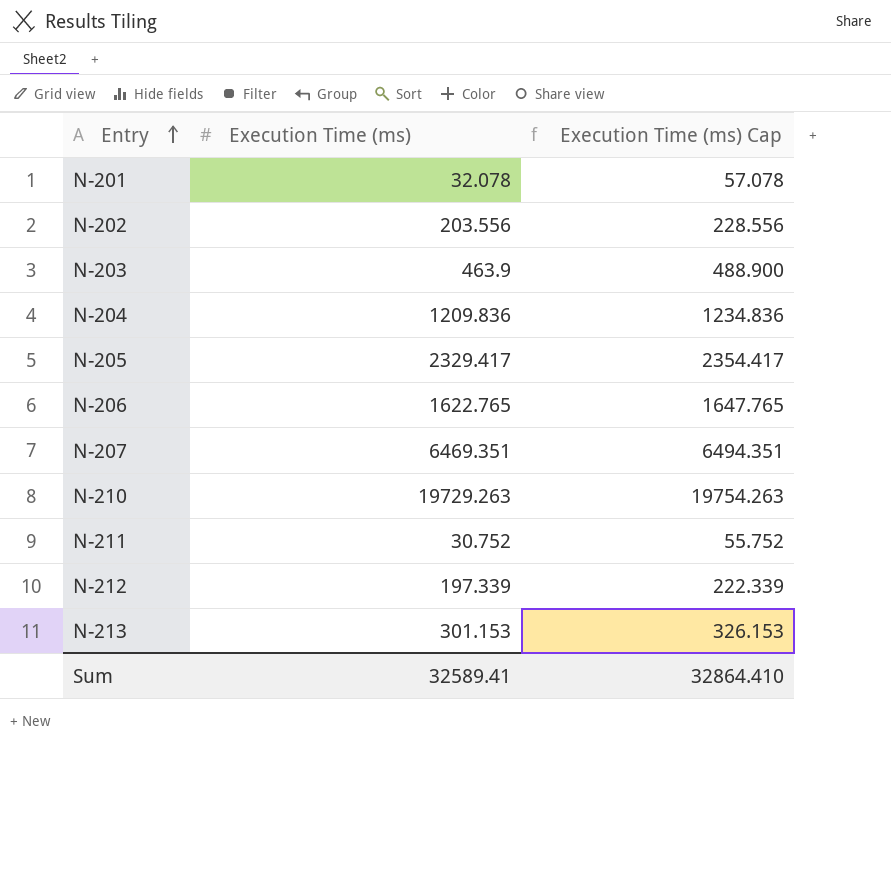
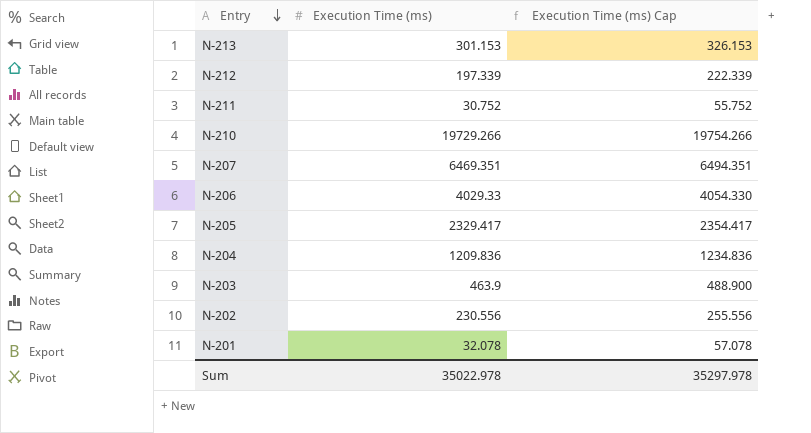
row order: Entry ascending -> Entry descending
N-210 | Execution Time (ms): 19729.263 -> 19729.266
N-210 | Execution Time (ms) Cap: 19754.263 -> 19754.266
N-206 | Execution Time (ms): 1622.765 -> 4029.33
N-206 | Execution Time (ms) Cap: 1647.765 -> 4054.330
N-202 | Execution Time (ms): 203.556 -> 230.556
N-202 | Execution Time (ms) Cap: 228.556 -> 255.556
Sum | Execution Time (ms): 32589.41 -> 35022.978
Sum | Execution Time (ms) Cap: 32864.410 -> 35297.978

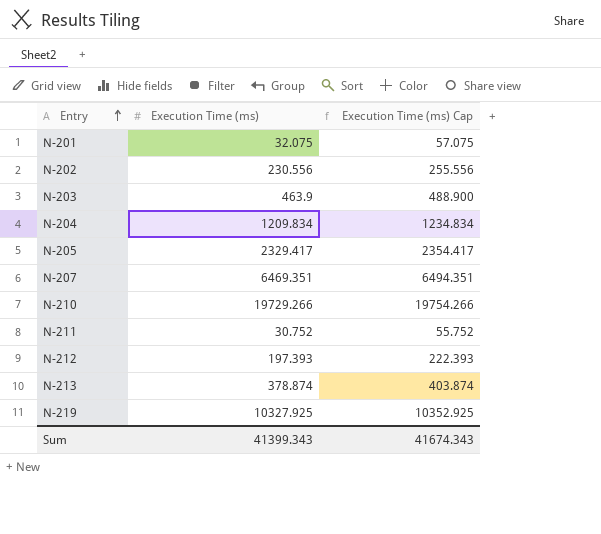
row order: Entry descending -> Entry ascending
row N-206: 4029.33 | 4054.330 -> none
N-201 | Execution Time (ms): 32.078 -> 32.075
N-201 | Execution Time (ms) Cap: 57.078 -> 57.075
N-204 | Execution Time (ms): 1209.836 -> 1209.834
N-204 | Execution Time (ms) Cap: 1234.836 -> 1234.834
N-212 | Execution Time (ms): 197.339 -> 197.393
N-212 | Execution Time (ms) Cap: 222.339 -> 222.393
N-213 | Execution Time (ms): 301.153 -> 378.874
N-213 | Execution Time (ms) Cap: 326.153 -> 403.874
row N-219: none -> 10327.925 | 10352.925
Sum | Execution Time (ms): 35022.978 -> 41399.343
Sum | Execution Time (ms) Cap: 35297.978 -> 41674.343

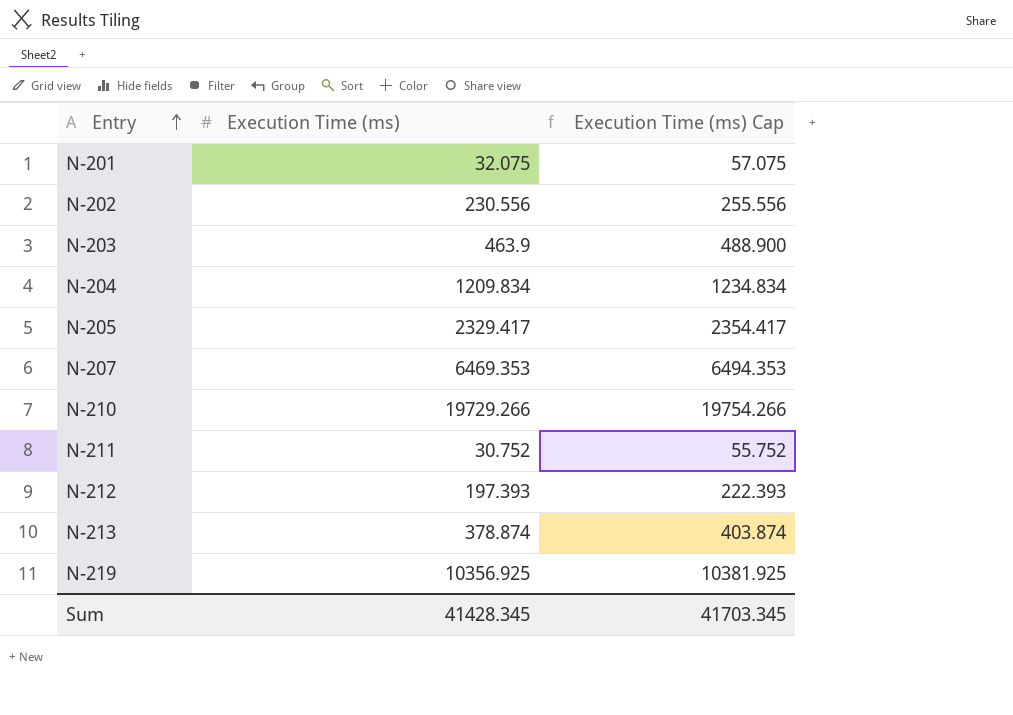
N-207 | Execution Time (ms): 6469.351 -> 6469.353
N-207 | Execution Time (ms) Cap: 6494.351 -> 6494.353
N-219 | Execution Time (ms): 10327.925 -> 10356.925
N-219 | Execution Time (ms) Cap: 10352.925 -> 10381.925
Sum | Execution Time (ms): 41399.343 -> 41428.345
Sum | Execution Time (ms) Cap: 41674.343 -> 41703.345

